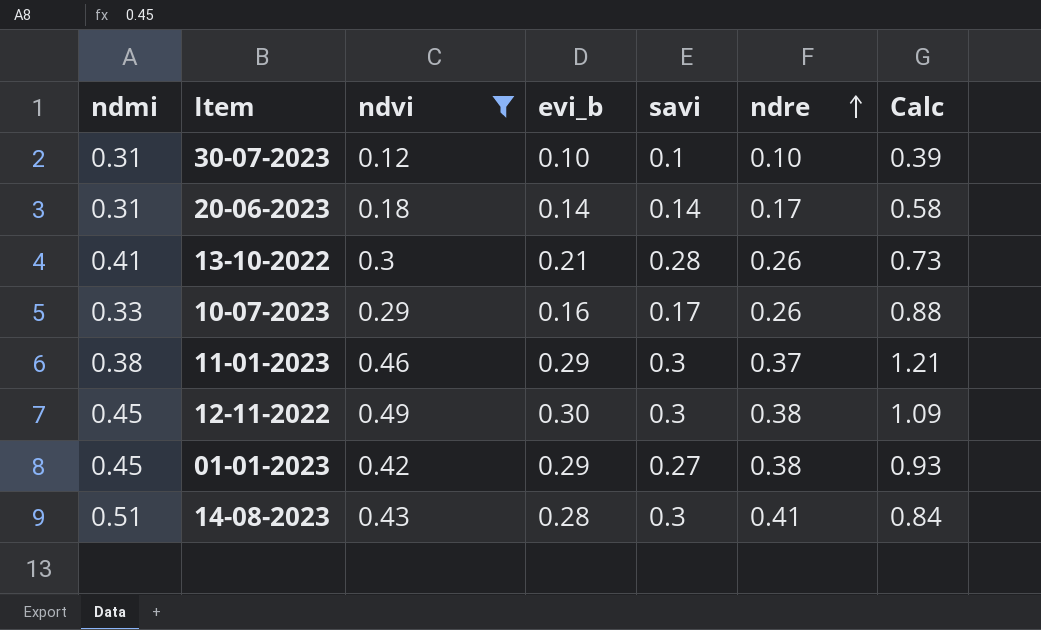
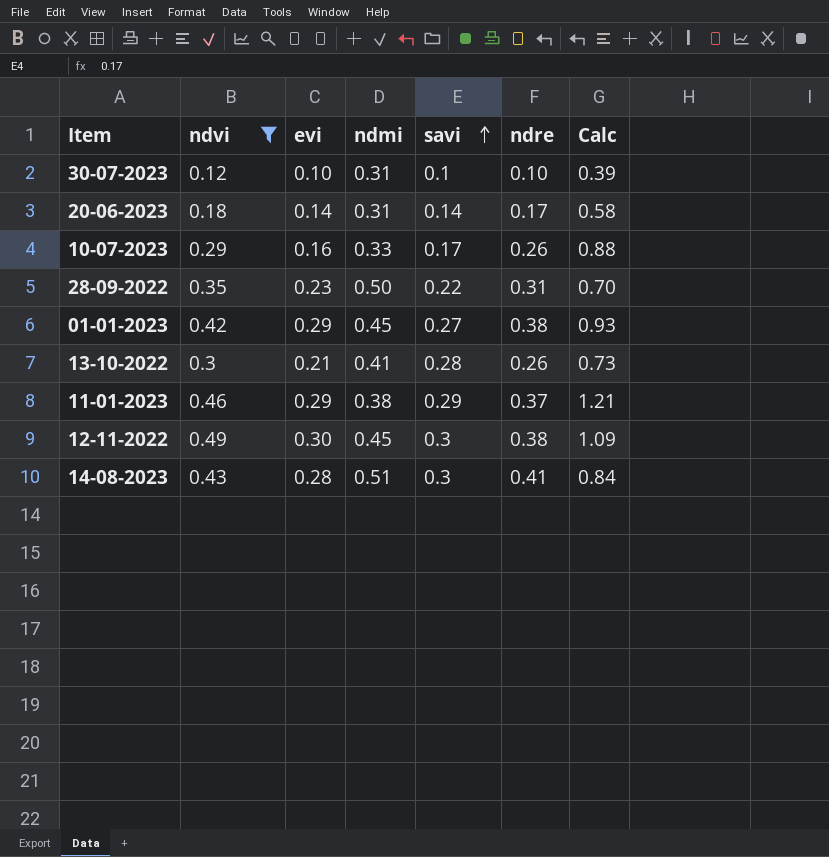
row order: ndre ascending -> savi ascending
column name: evi_b -> evi
column ndmi | position: 1 -> 4
row 28-09-2022: none -> 0.35 | 0.23 | 0.50 | 0.22 | 0.31 | 0.70
11-01-2023 | savi: 0.3 -> 0.29

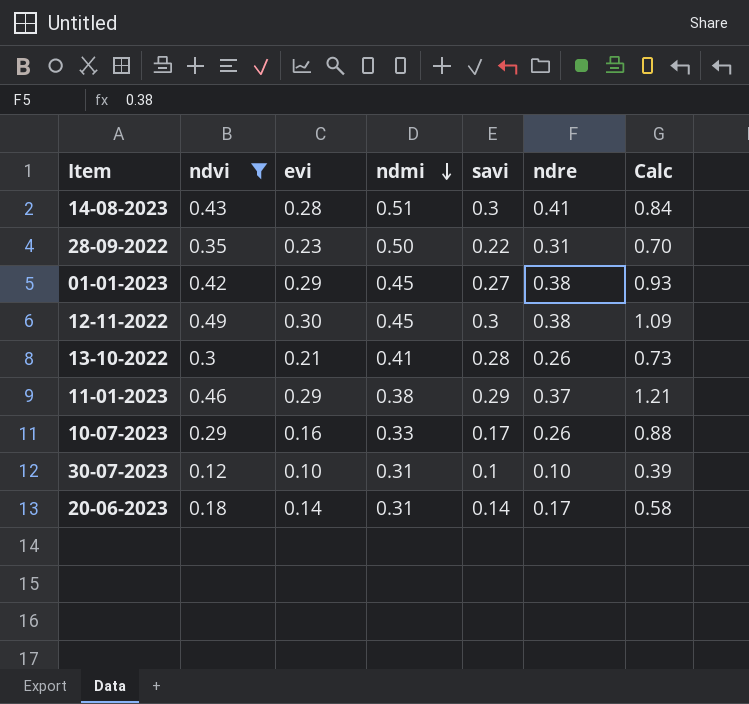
row order: savi ascending -> ndmi descending

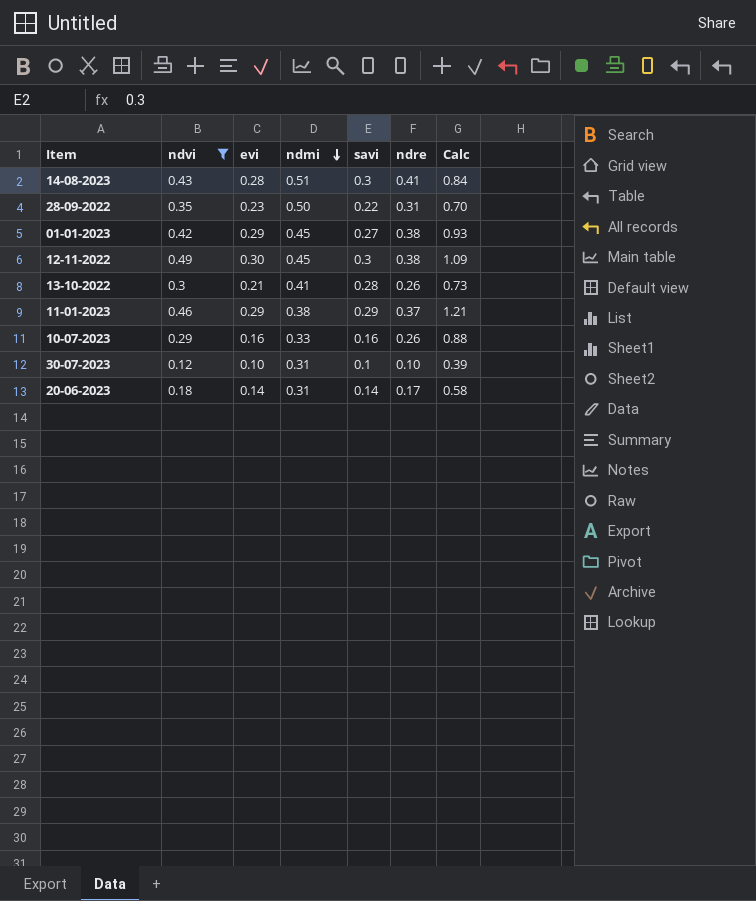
10-07-2023 | savi: 0.17 -> 0.16

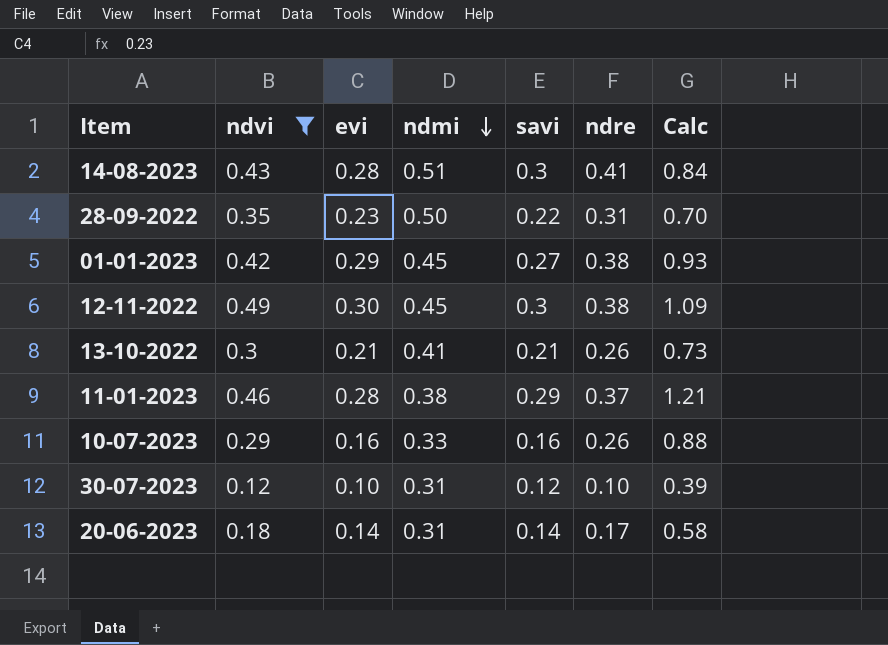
13-10-2022 | savi: 0.28 -> 0.21
11-01-2023 | evi: 0.29 -> 0.28
30-07-2023 | savi: 0.1 -> 0.12

